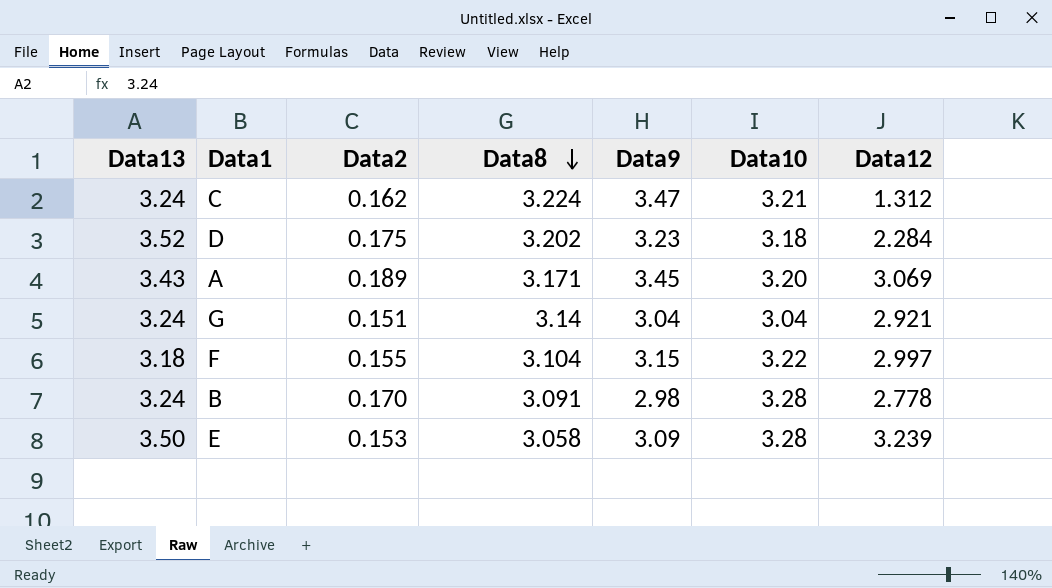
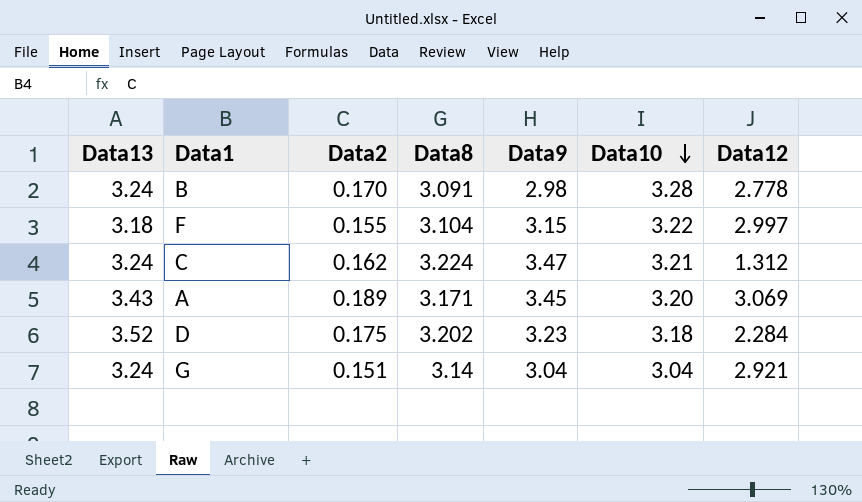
row order: Data8 descending -> Data10 descending
row E: 3.50 | 0.153 | 3.058 | 3.09 | 3.28 | 3.239 -> none

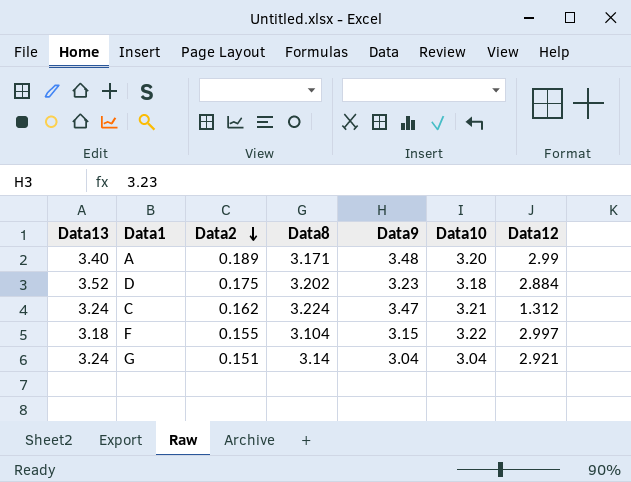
row order: Data10 descending -> Data2 descending
row B: 3.24 | 0.170 | 3.091 | 2.98 | 3.28 | 2.778 -> none
A | Data13: 3.43 -> 3.40
A | Data9: 3.45 -> 3.48
A | Data12: 3.069 -> 2.99
D | Data12: 2.284 -> 2.884

